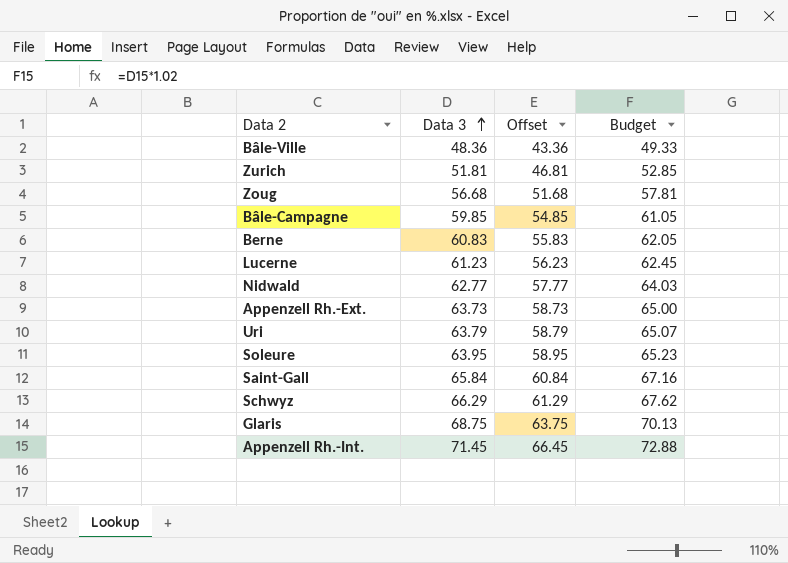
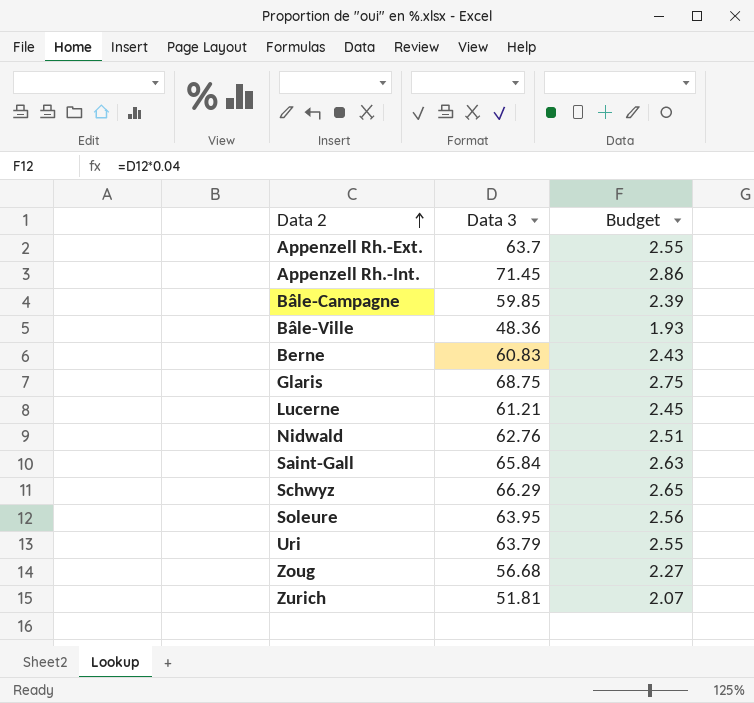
row order: Data 3 ascending -> Data 2 ascending
column Offset | formula: [Data 3] - 5 -> none
column Budget | formula: [Data 3] * 1.02 -> [Data 3] * 0.04
Appenzell Rh.-Ext. | Data 3: 63.73 -> 63.7
Lucerne | Data 3: 61.23 -> 61.21
Nidwald | Data 3: 62.77 -> 62.76

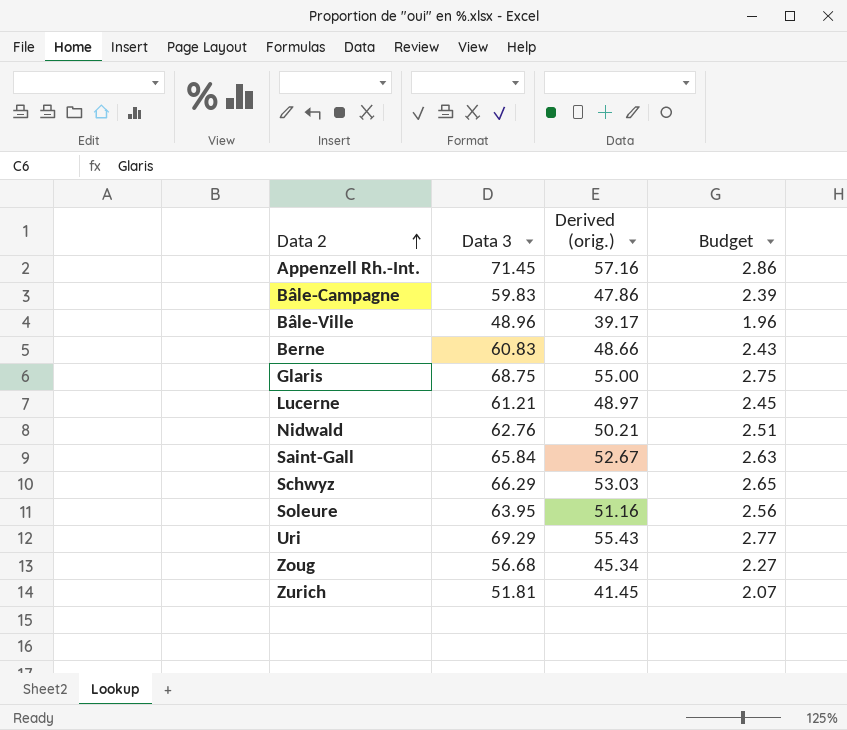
column Derived (orig.) | formula: none -> [Data 3] * 0.8
row Appenzell Rh.-Ext.: 63.7 | 2.55 -> none
Bâle-Campagne | Data 3: 59.85 -> 59.83
Bâle-Ville | Data 3: 48.36 -> 48.96
Bâle-Ville | Budget: 1.93 -> 1.96
Uri | Data 3: 63.79 -> 69.29
Uri | Budget: 2.55 -> 2.77

